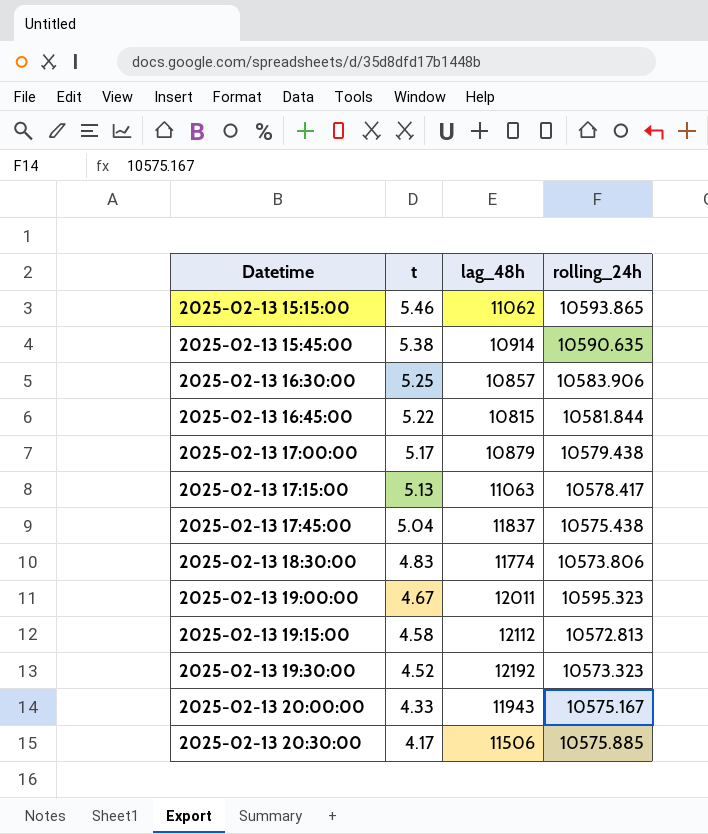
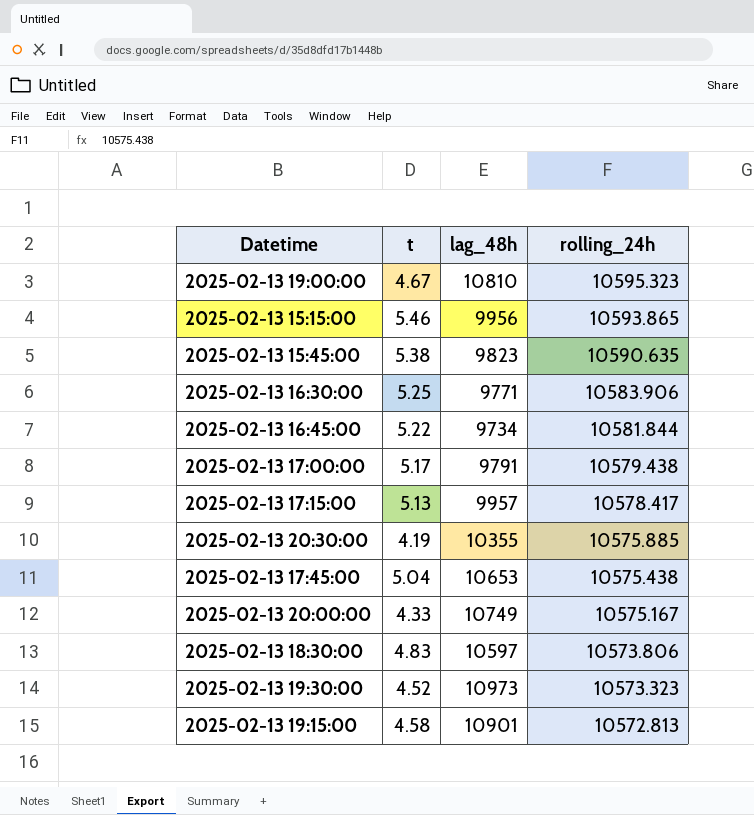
row order: Datetime ascending -> rolling_24h descending
2025-02-13 19:00:00 | lag_48h: 12011 -> 10810
2025-02-13 15:15:00 | lag_48h: 11062 -> 9956
2025-02-13 15:45:00 | lag_48h: 10914 -> 9823
2025-02-13 16:30:00 | lag_48h: 10857 -> 9771
2025-02-13 16:45:00 | lag_48h: 10815 -> 9734
2025-02-13 17:00:00 | lag_48h: 10879 -> 9791
2025-02-13 17:15:00 | lag_48h: 11063 -> 9957
2025-02-13 20:30:00 | t: 4.17 -> 4.19
2025-02-13 20:30:00 | lag_48h: 11506 -> 10355
2025-02-13 17:45:00 | lag_48h: 11837 -> 10653
2025-02-13 20:00:00 | lag_48h: 11943 -> 10749
2025-02-13 18:30:00 | lag_48h: 11774 -> 10597
2025-02-13 19:30:00 | lag_48h: 12192 -> 10973
2025-02-13 19:15:00 | lag_48h: 12112 -> 10901

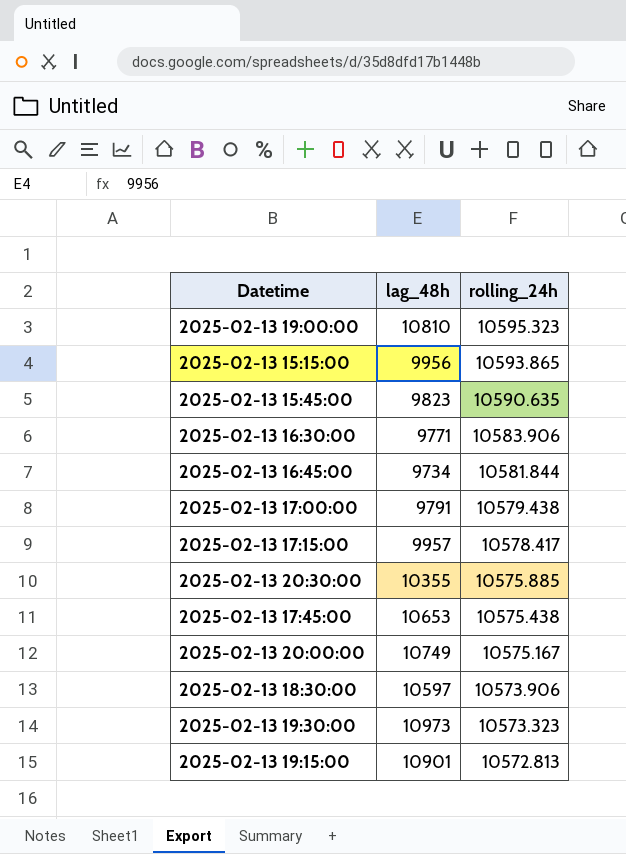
column t | position: 2 -> none
2025-02-13 18:30:00 | rolling_24h: 10573.806 -> 10573.906

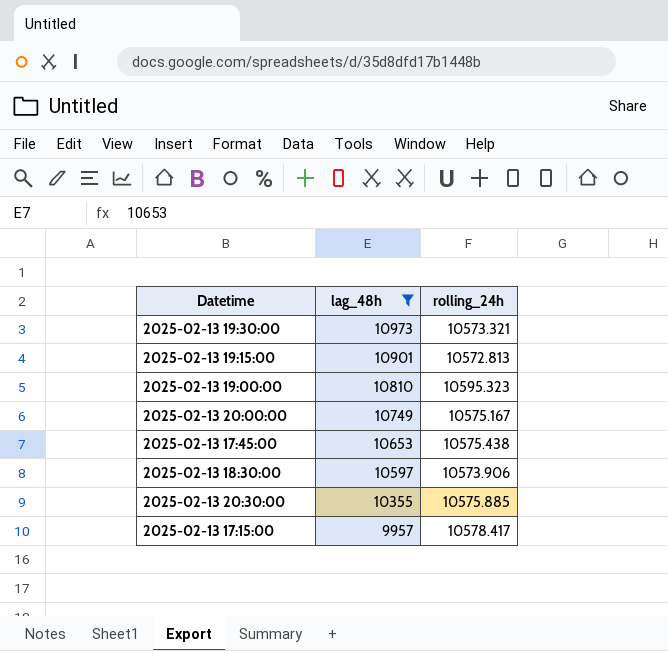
filter: none -> lag_48h >= 9957
row order: rolling_24h descending -> lag_48h descending
2025-02-13 19:30:00 | rolling_24h: 10573.323 -> 10573.321

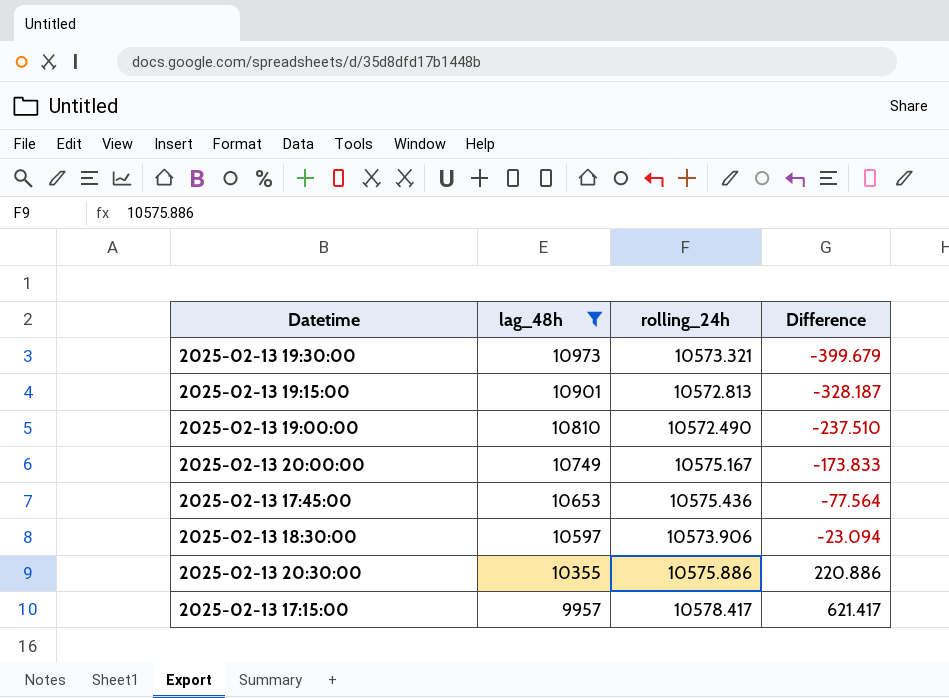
column Difference | formula: none -> [rolling_24h] - [lag_48h]
2025-02-13 19:00:00 | rolling_24h: 10595.323 -> 10572.490
2025-02-13 17:45:00 | rolling_24h: 10575.438 -> 10575.436
2025-02-13 20:30:00 | rolling_24h: 10575.885 -> 10575.886

